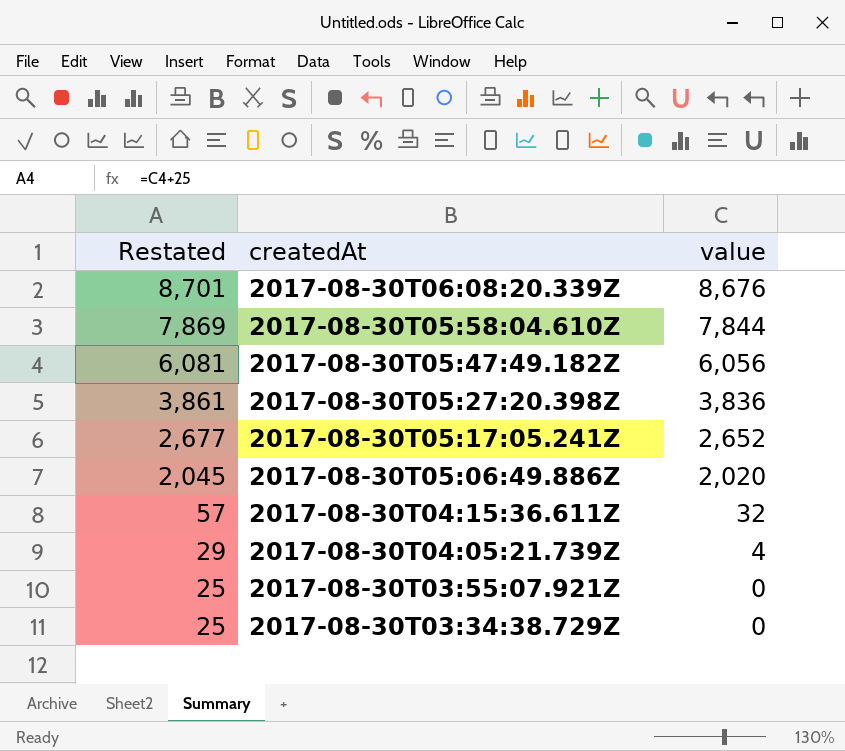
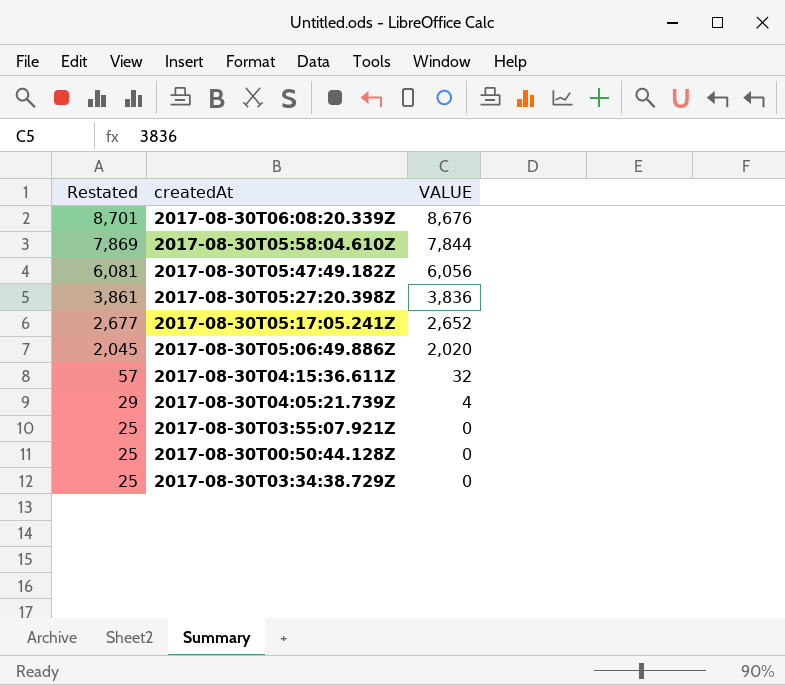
column name: value -> VALUE
row 2017-08-30T00:50:44.128Z: none -> 25 | 0

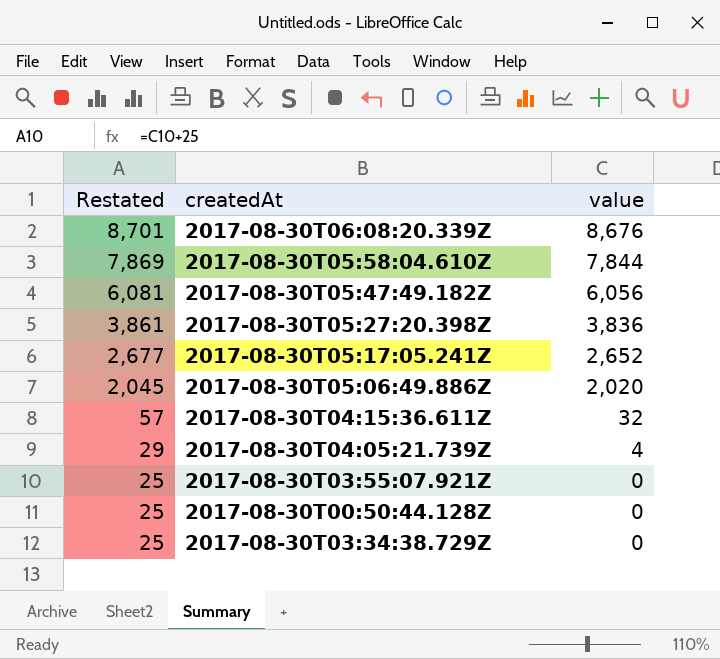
column name: VALUE -> value

